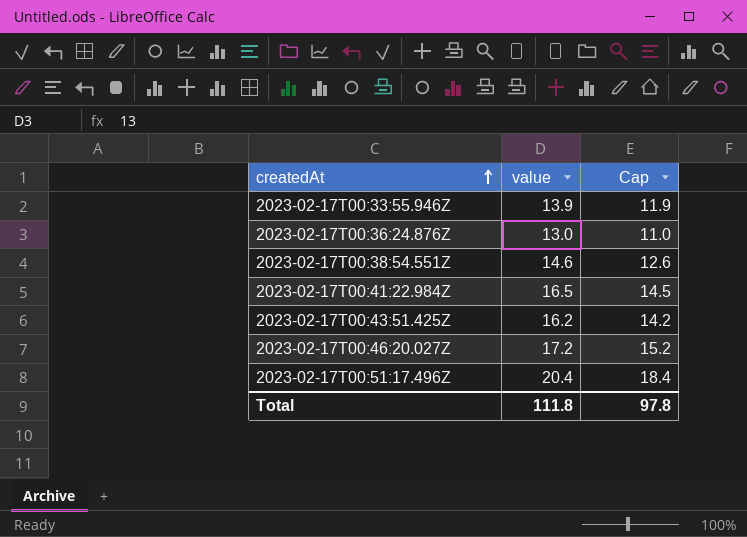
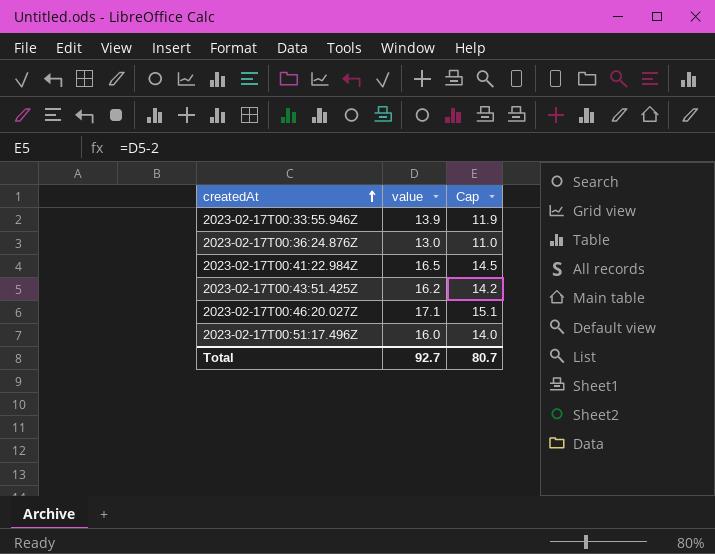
row 2023-02-17T00:38:54.551Z: 14.6 | 12.6 -> none
2023-02-17T00:46:20.027Z | value: 17.2 -> 17.1
2023-02-17T00:46:20.027Z | Cap: 15.2 -> 15.1
2023-02-17T00:51:17.496Z | value: 20.4 -> 16.0
2023-02-17T00:51:17.496Z | Cap: 18.4 -> 14.0
Total | value: 111.8 -> 92.7
Total | Cap: 97.8 -> 80.7

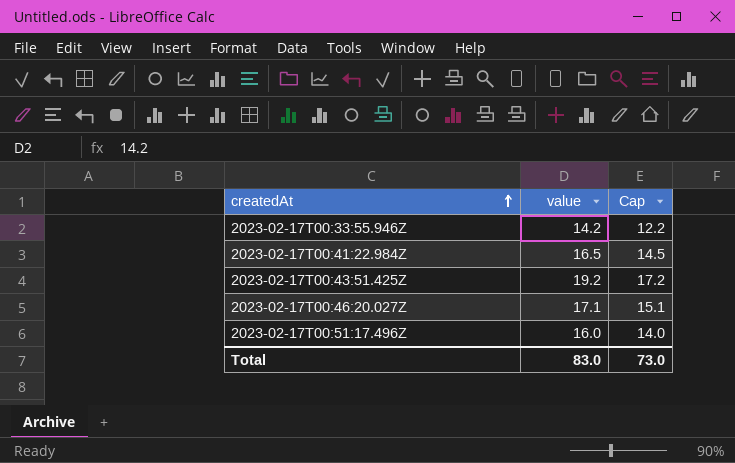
row 2023-02-17T00:36:24.876Z: 13.0 | 11.0 -> none
2023-02-17T00:33:55.946Z | value: 13.9 -> 14.2
2023-02-17T00:33:55.946Z | Cap: 11.9 -> 12.2
2023-02-17T00:43:51.425Z | value: 16.2 -> 19.2
2023-02-17T00:43:51.425Z | Cap: 14.2 -> 17.2
Total | value: 92.7 -> 83.0
Total | Cap: 80.7 -> 73.0

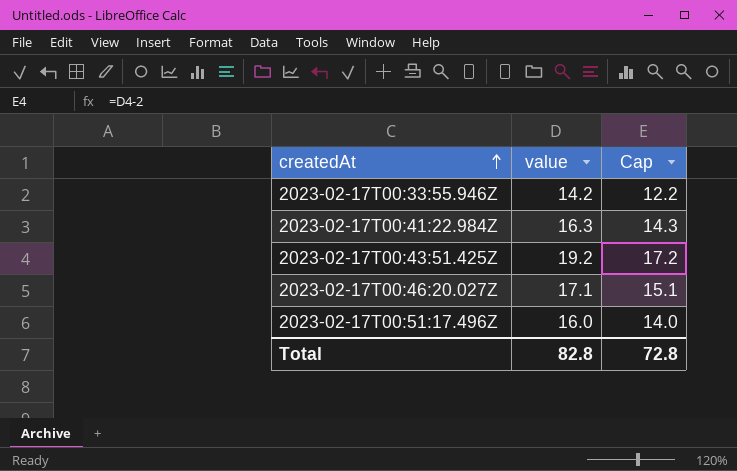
2023-02-17T00:41:22.984Z | value: 16.5 -> 16.3
2023-02-17T00:41:22.984Z | Cap: 14.5 -> 14.3
Total | value: 83.0 -> 82.8
Total | Cap: 73.0 -> 72.8

